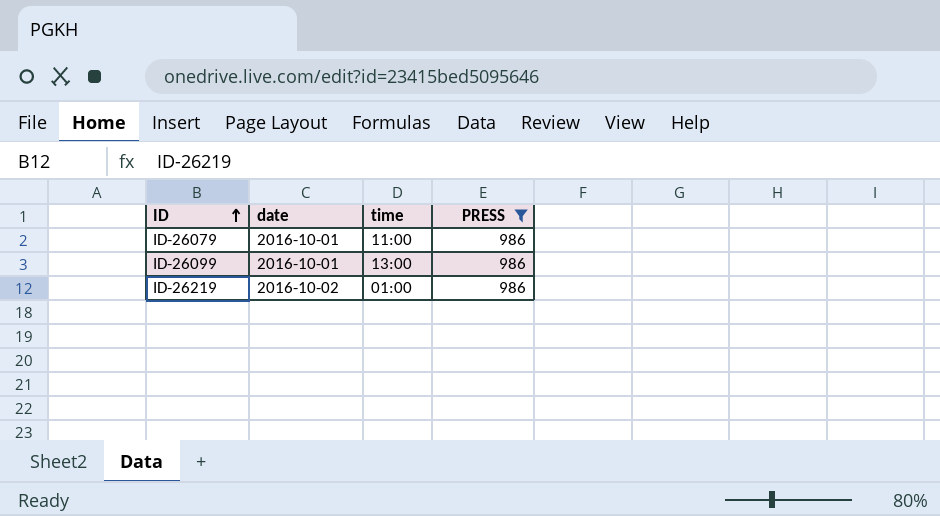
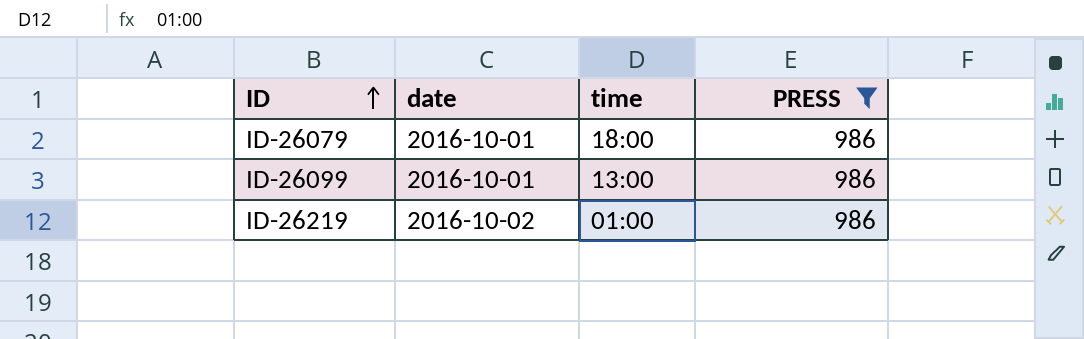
ID-26079 | time: 11:00 -> 18:00

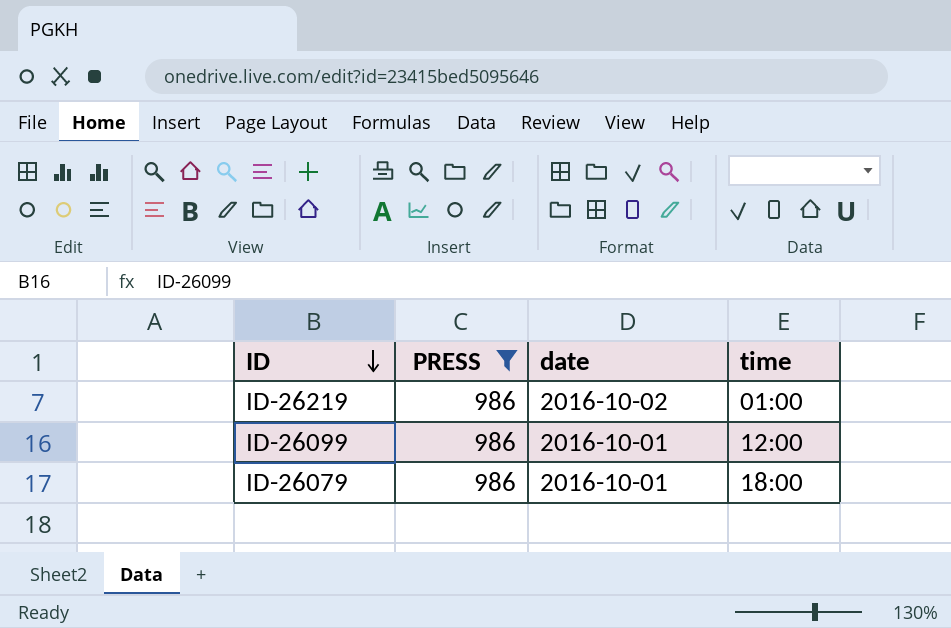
row order: ID ascending -> ID descending
column PRESS | position: 4 -> 2
ID-26099 | time: 13:00 -> 12:00

